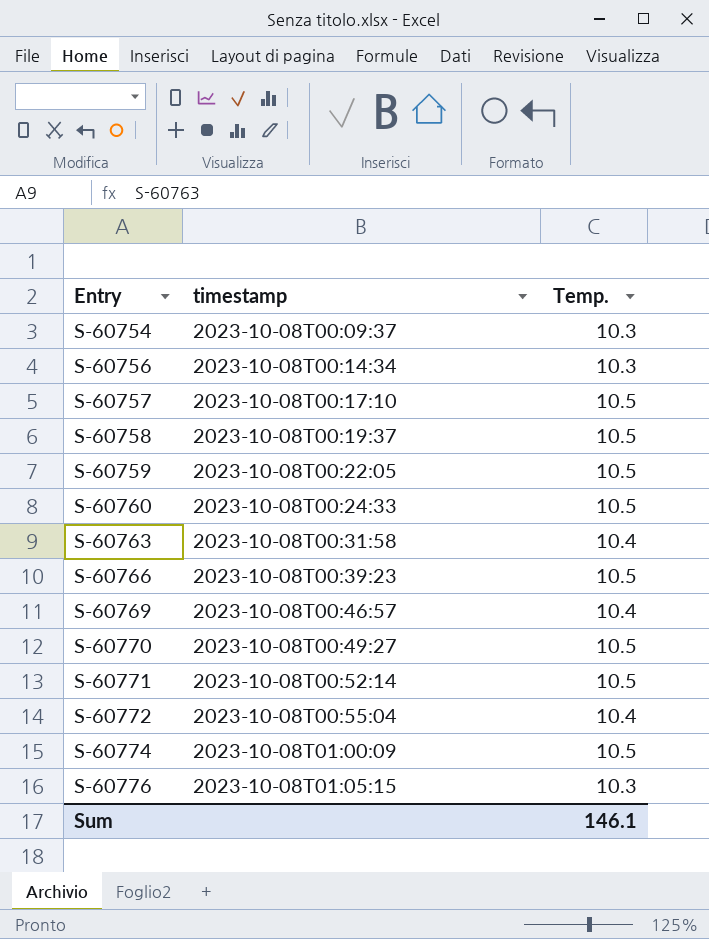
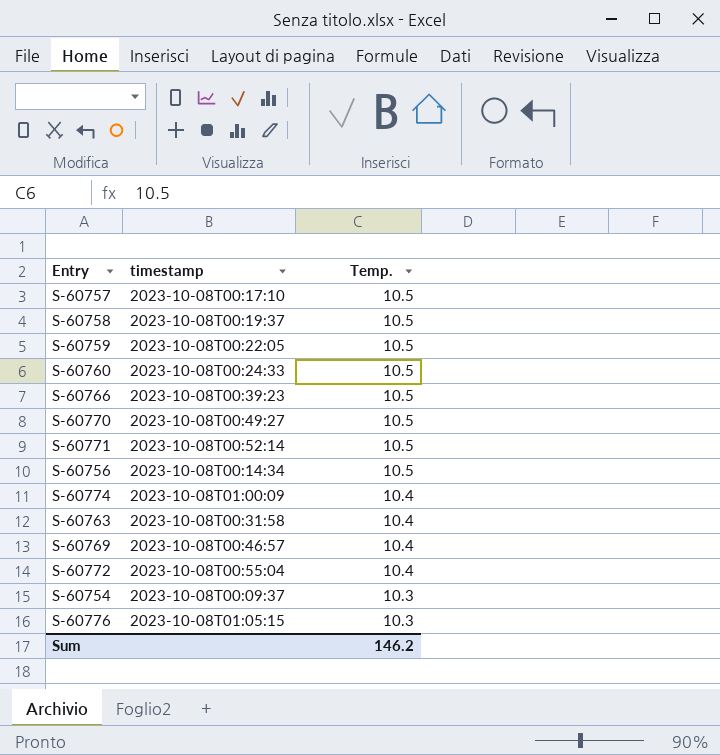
row order: Entry ascending -> Temp. descending
S-60756 | Temp.: 10.3 -> 10.5
S-60774 | Temp.: 10.5 -> 10.4
Sum | Temp.: 146.1 -> 146.2

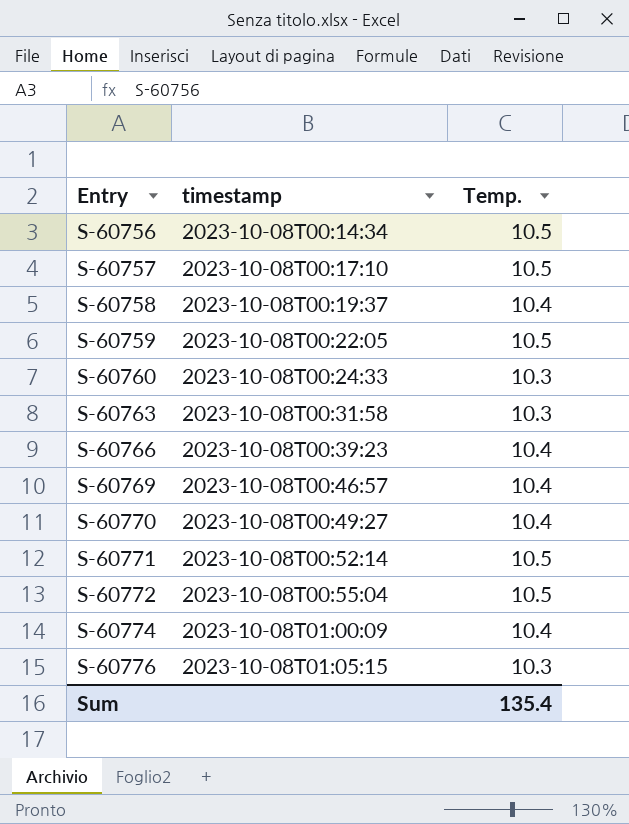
row order: Temp. descending -> Entry ascending
row S-60754: 2023-10-08T00:09:37 | 10.3 -> none
S-60758 | Temp.: 10.5 -> 10.4
S-60760 | Temp.: 10.5 -> 10.3
S-60763 | Temp.: 10.4 -> 10.3
S-60766 | Temp.: 10.5 -> 10.4
S-60770 | Temp.: 10.5 -> 10.4
S-60772 | Temp.: 10.4 -> 10.5
Sum | Temp.: 146.2 -> 135.4

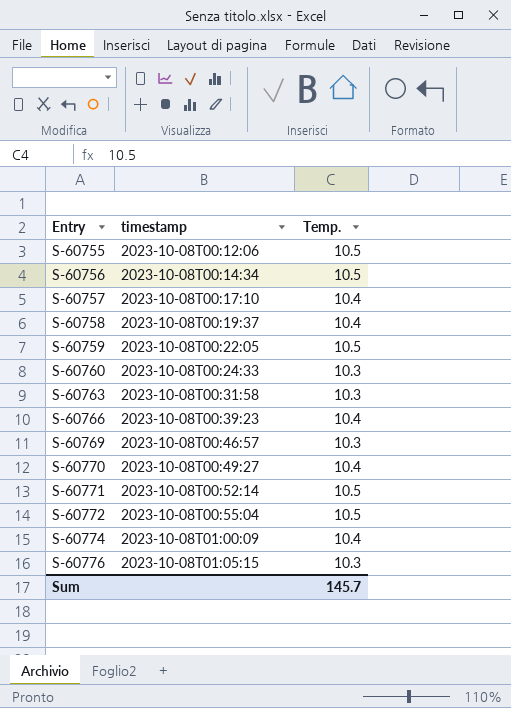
row S-60755: none -> 2023-10-08T00:12:06 | 10.5
S-60757 | Temp.: 10.5 -> 10.4
S-60769 | Temp.: 10.4 -> 10.3
Sum | Temp.: 135.4 -> 145.7

